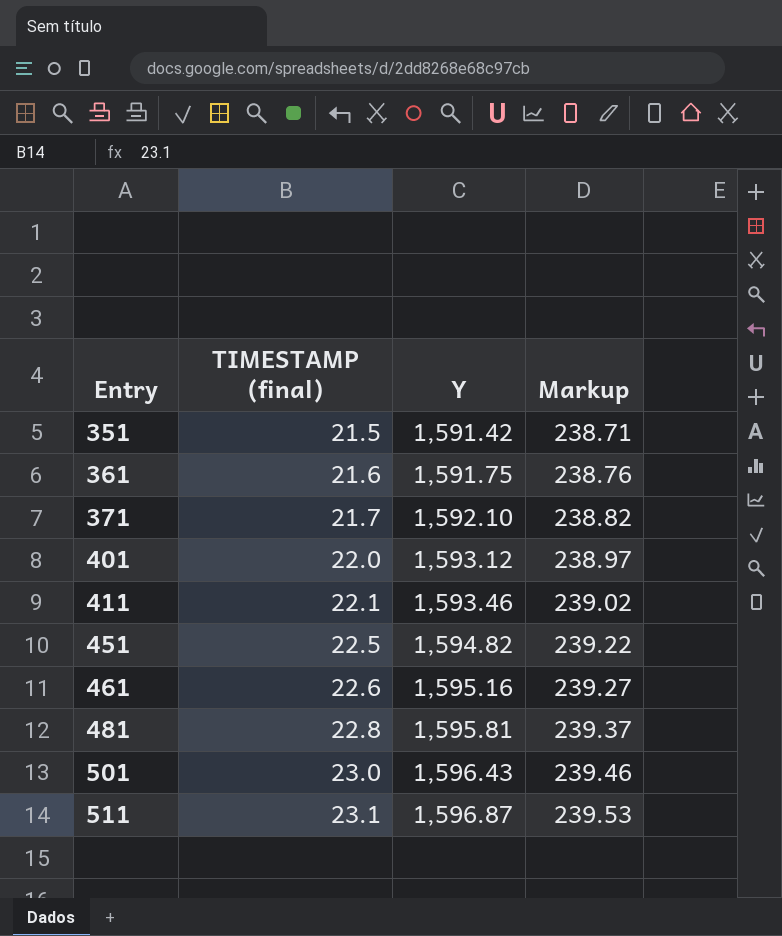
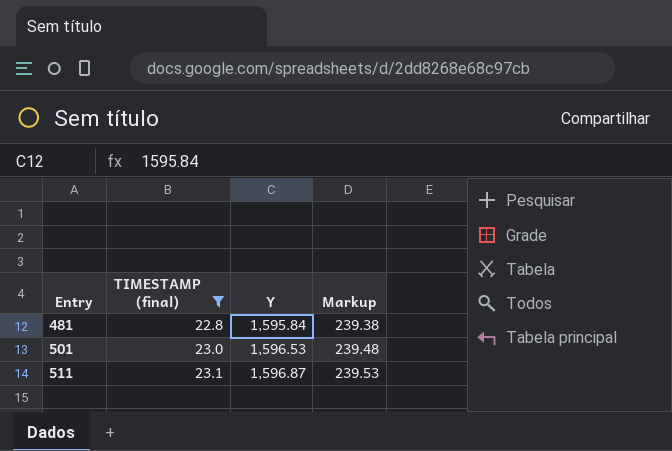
filter: none -> TIMESTAMP (final) >= 22.8
481 | Y: 1,595.81 -> 1,595.84
481 | Markup: 239.37 -> 239.38
501 | Y: 1,596.43 -> 1,596.53
501 | Markup: 239.46 -> 239.48

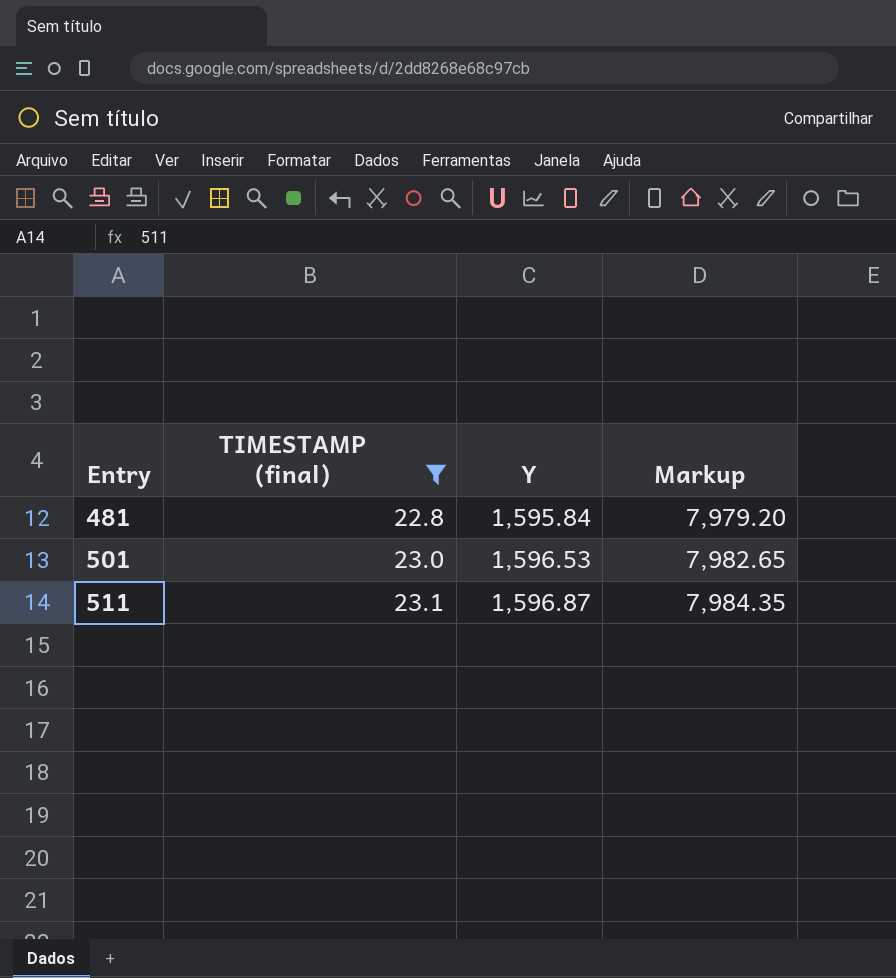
column Markup | formula: [Y] * 0.15 -> [Y] * 5

